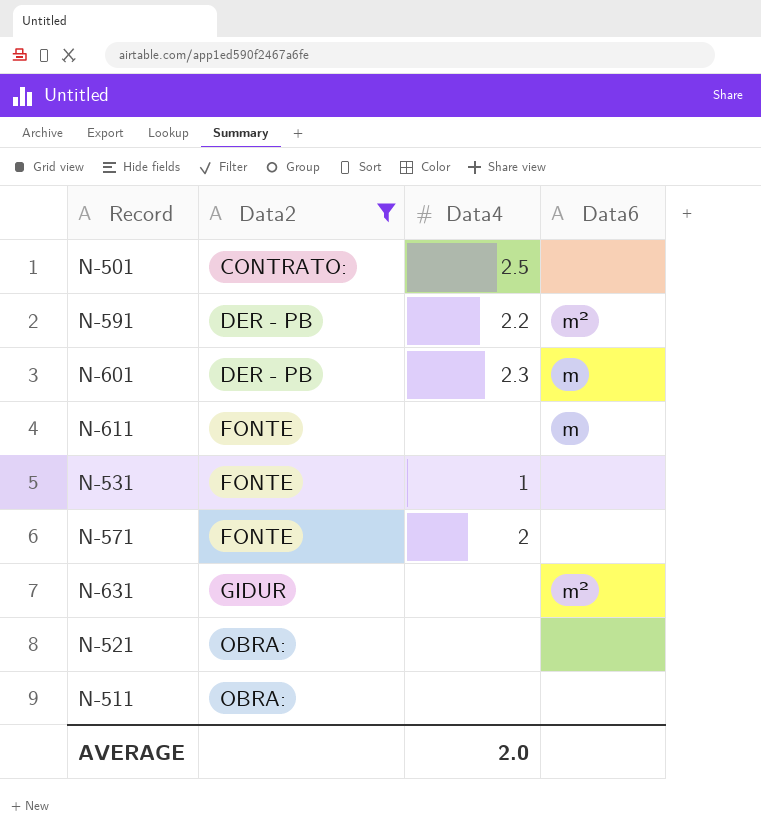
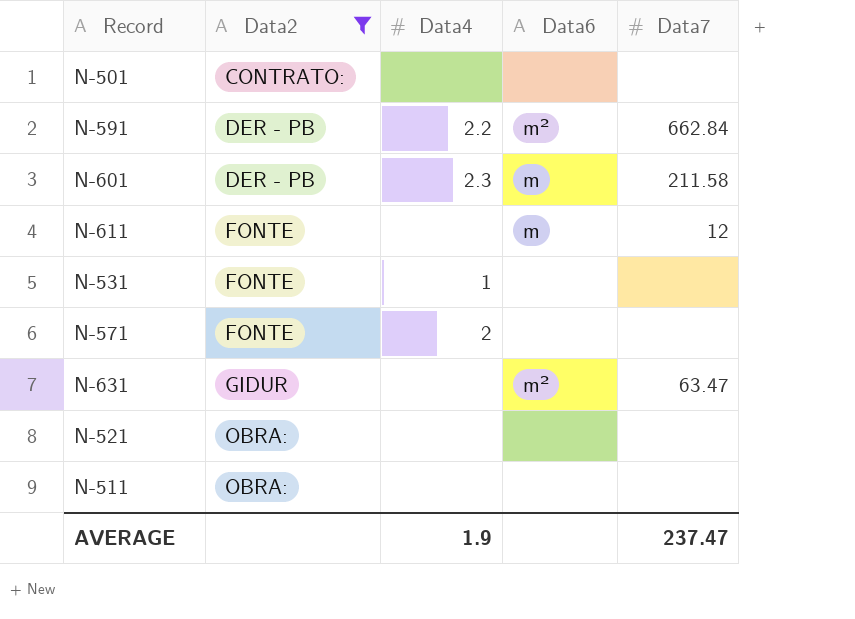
column Data7 | position: none -> 5
N-501 | Data4: 2.5 -> none
AVERAGE | Data4: 2.0 -> 1.9

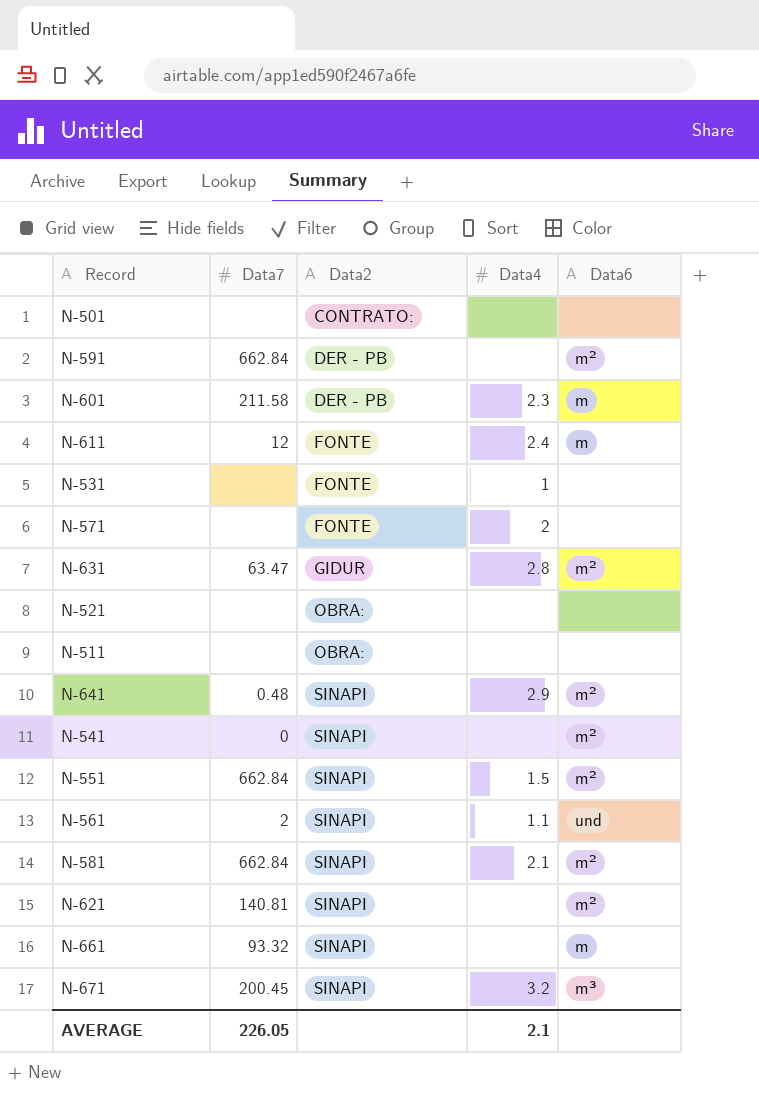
filter: Data2 != SINAPI -> none
column Data7 | position: 5 -> 2
N-591 | Data4: 2.2 -> none
N-611 | Data4: none -> 2.4
N-631 | Data4: none -> 2.8
AVERAGE | Data7: 237.47 -> 226.05
AVERAGE | Data4: 1.9 -> 2.1

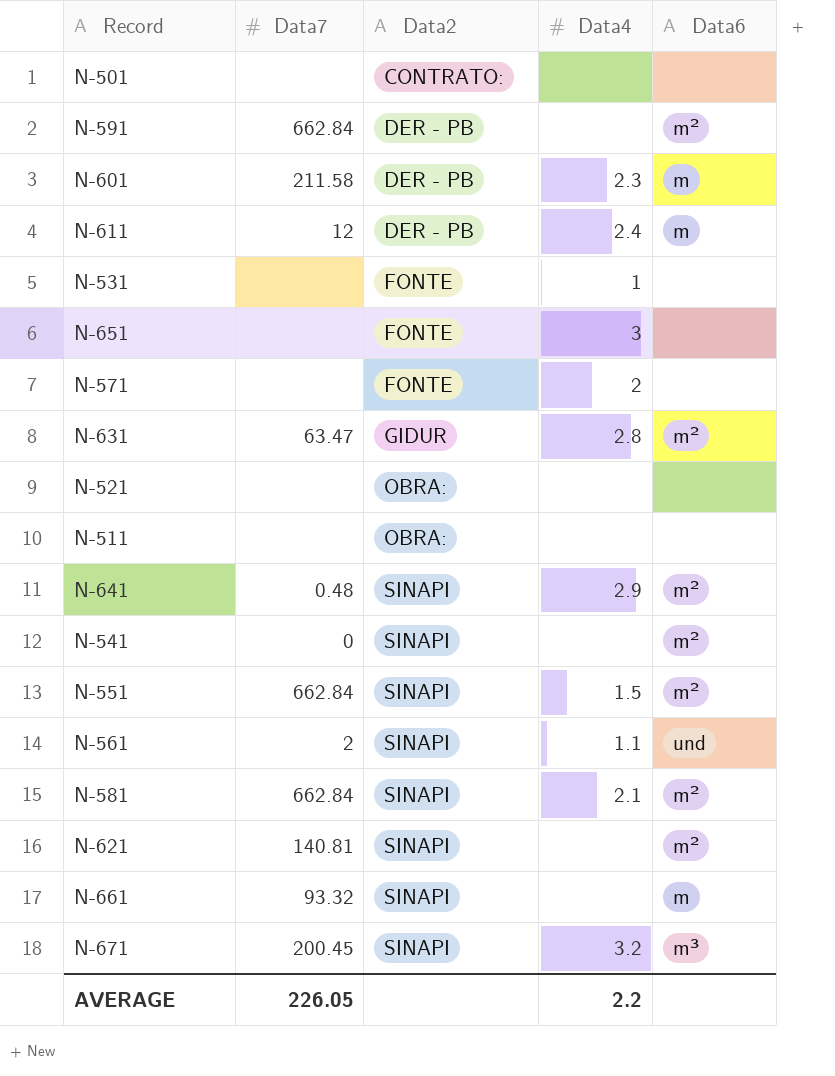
N-611 | Data2: FONTE -> DER - PB
row N-651: none -> none | FONTE | 3 | none
AVERAGE | Data4: 2.1 -> 2.2

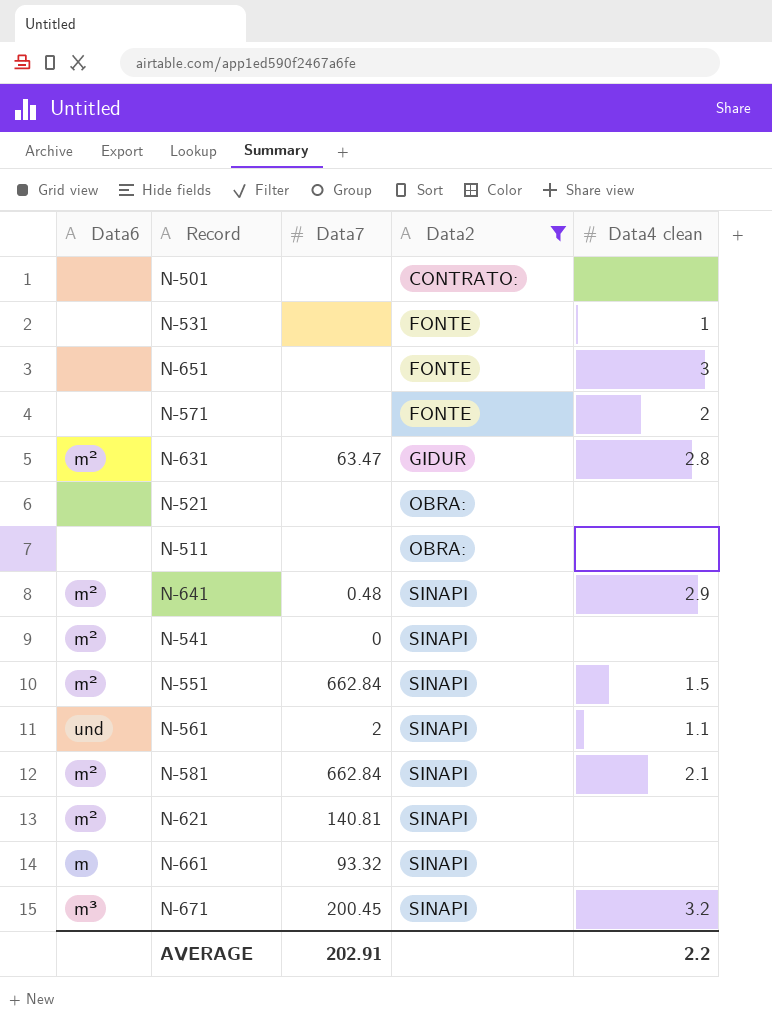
filter: none -> Data2 != DER - PB
column Data6 | position: 5 -> 1
column name: Data4 -> Data4 clean
AVERAGE | Data7: 226.05 -> 202.91

